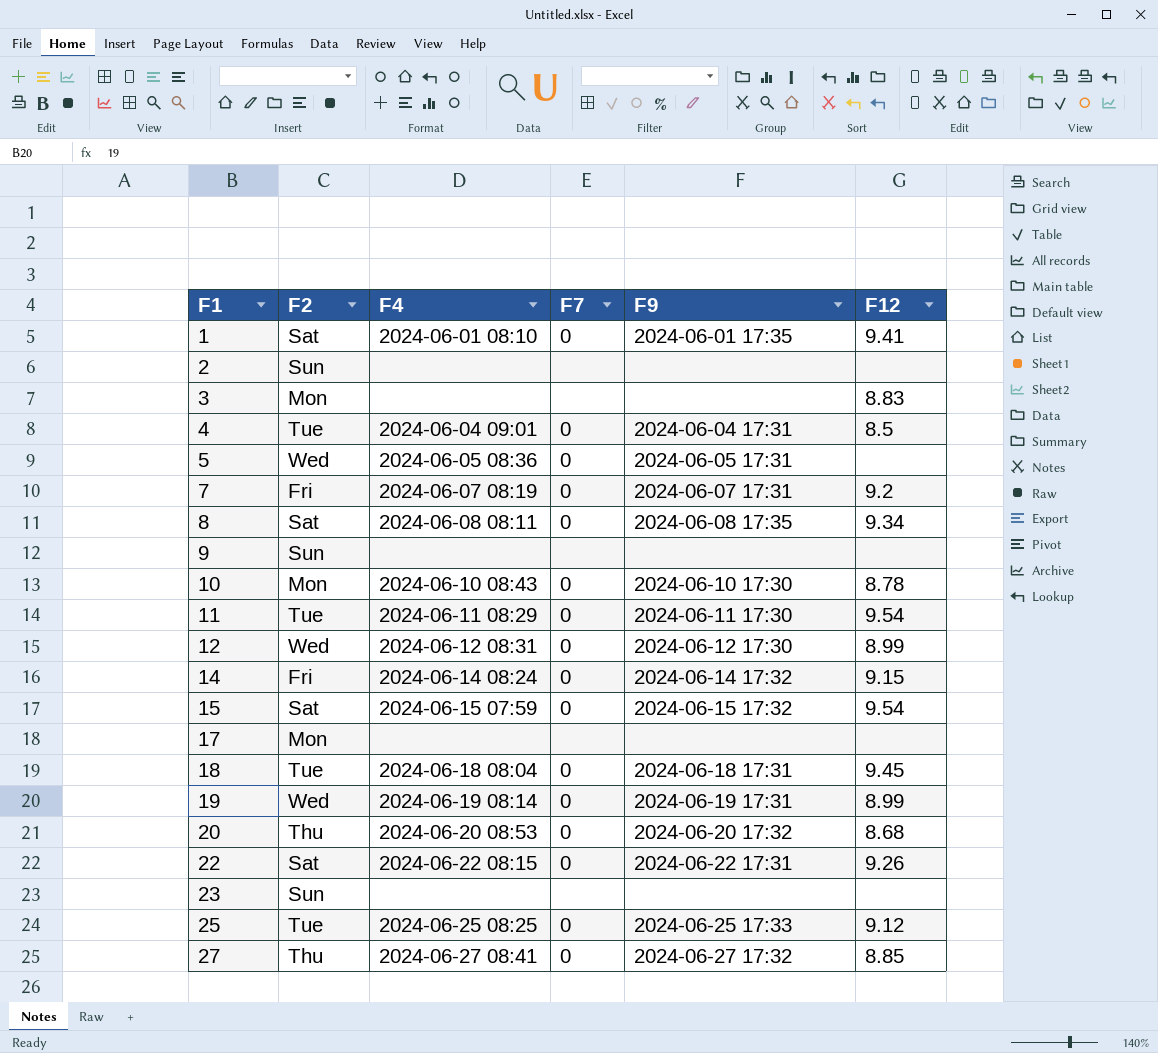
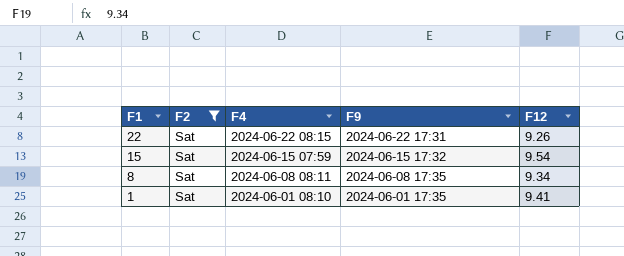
filter: none -> F2 = Sat
row order: F1 ascending -> F1 descending
column F7 | position: 4 -> none

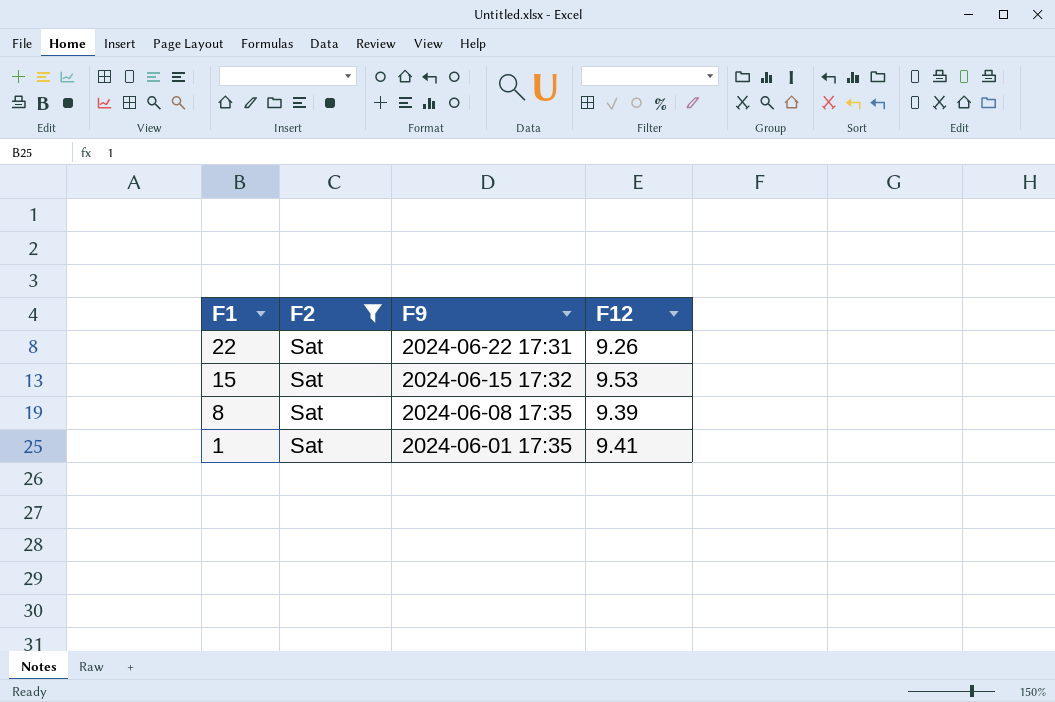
column F4 | position: 3 -> none
15 | F12: 9.54 -> 9.53
8 | F12: 9.34 -> 9.39

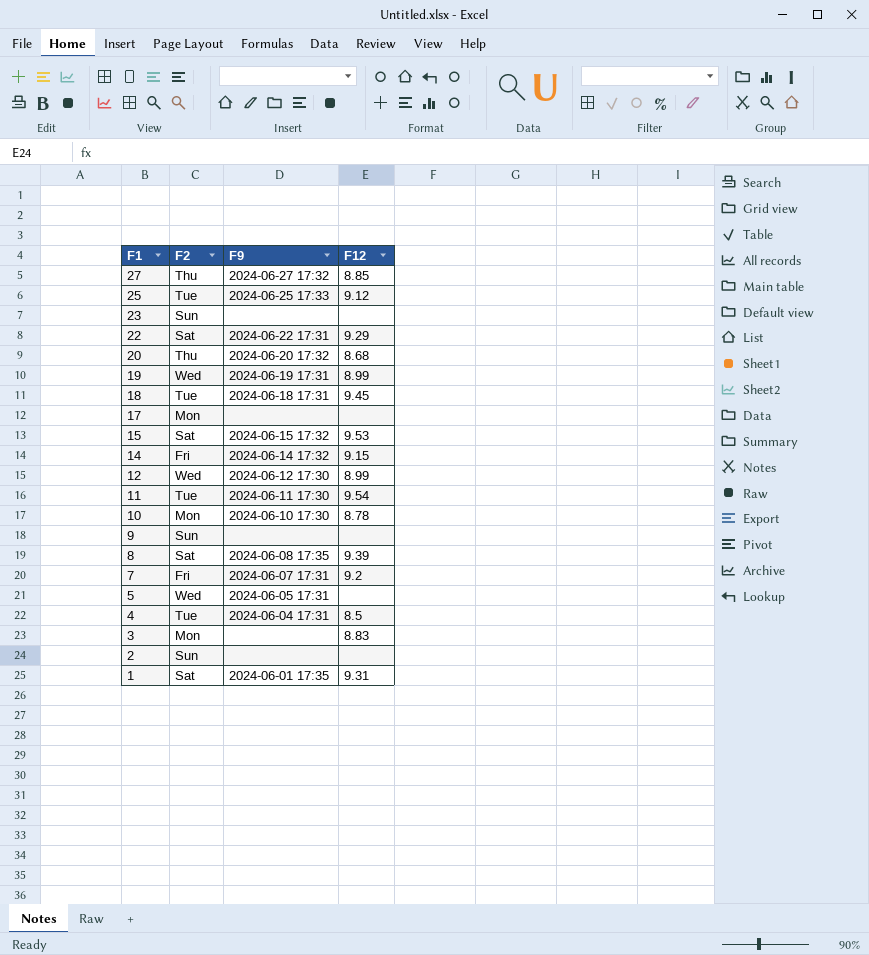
filter: F2 = Sat -> none
22 | F12: 9.26 -> 9.29
1 | F12: 9.41 -> 9.31

